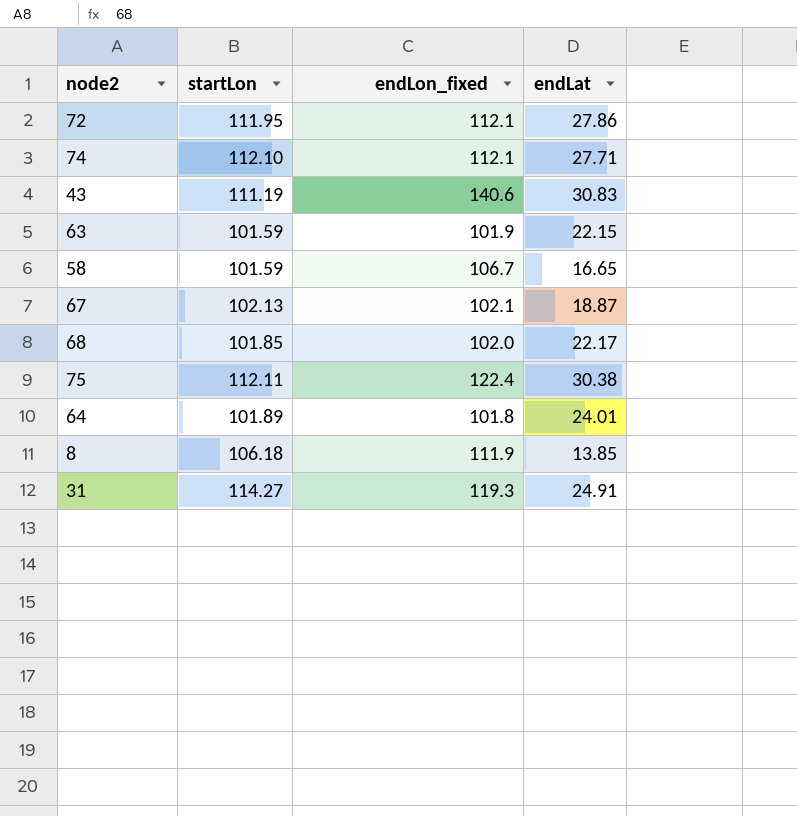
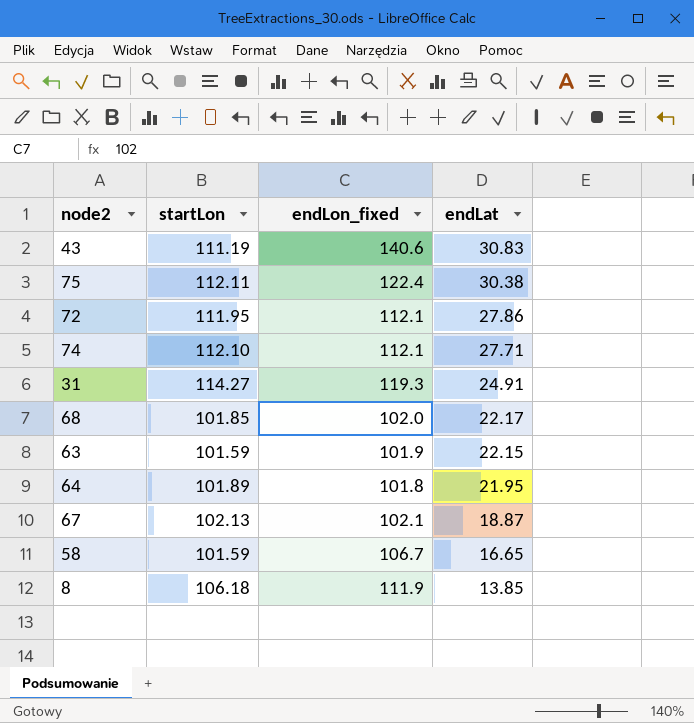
row order: none -> endLat descending
64 | endLat: 24.01 -> 21.95

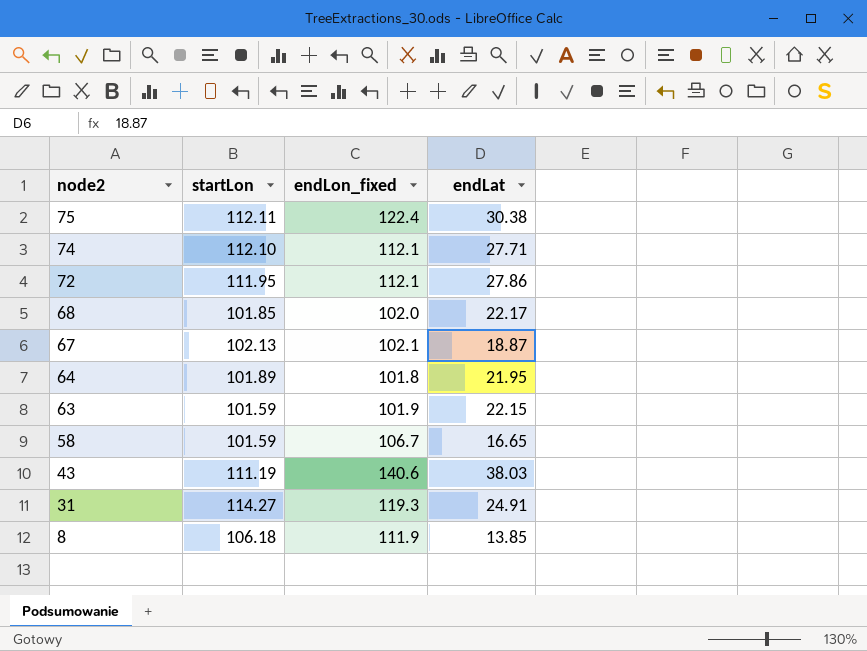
row order: endLat descending -> node2 descending
43 | endLat: 30.83 -> 38.03

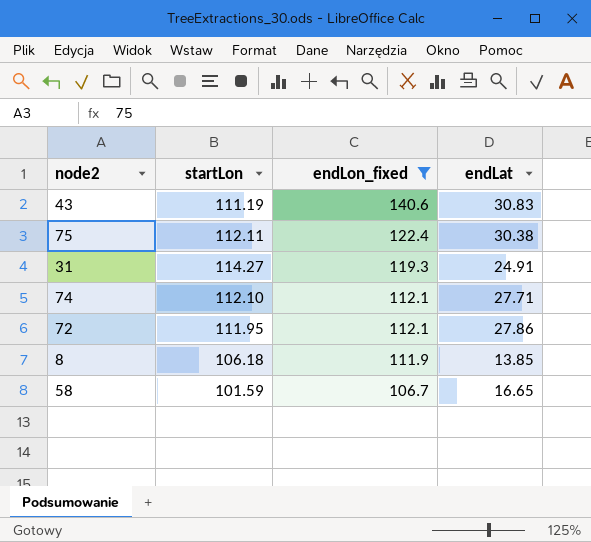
filter: none -> endLon_fixed >= 106.7
row order: node2 descending -> endLon_fixed descending
43 | endLat: 38.03 -> 30.83

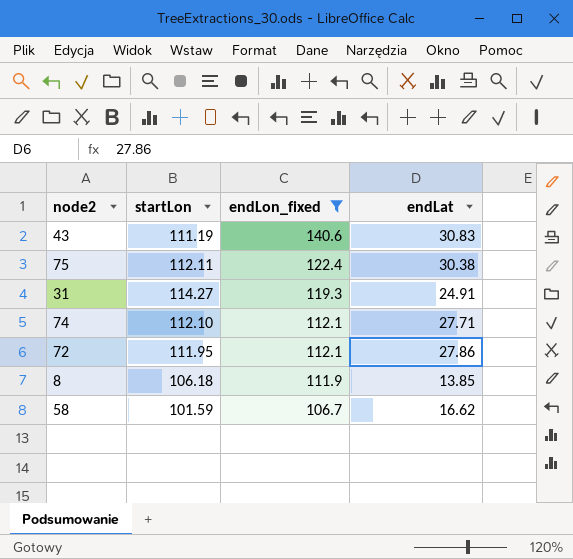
58 | endLat: 16.65 -> 16.62

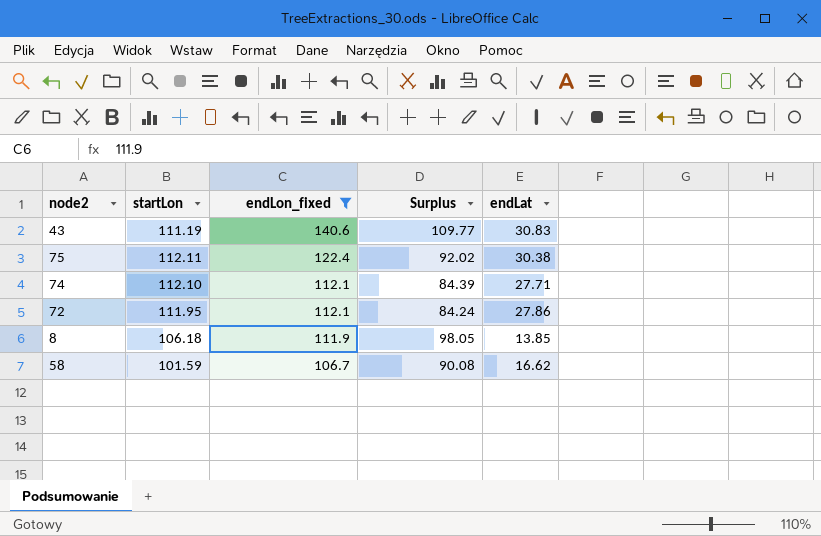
column Surplus | formula: none -> [endLon_fixed] - [endLat]
row 31: 114.27 | 119.3 | 24.91 -> none

